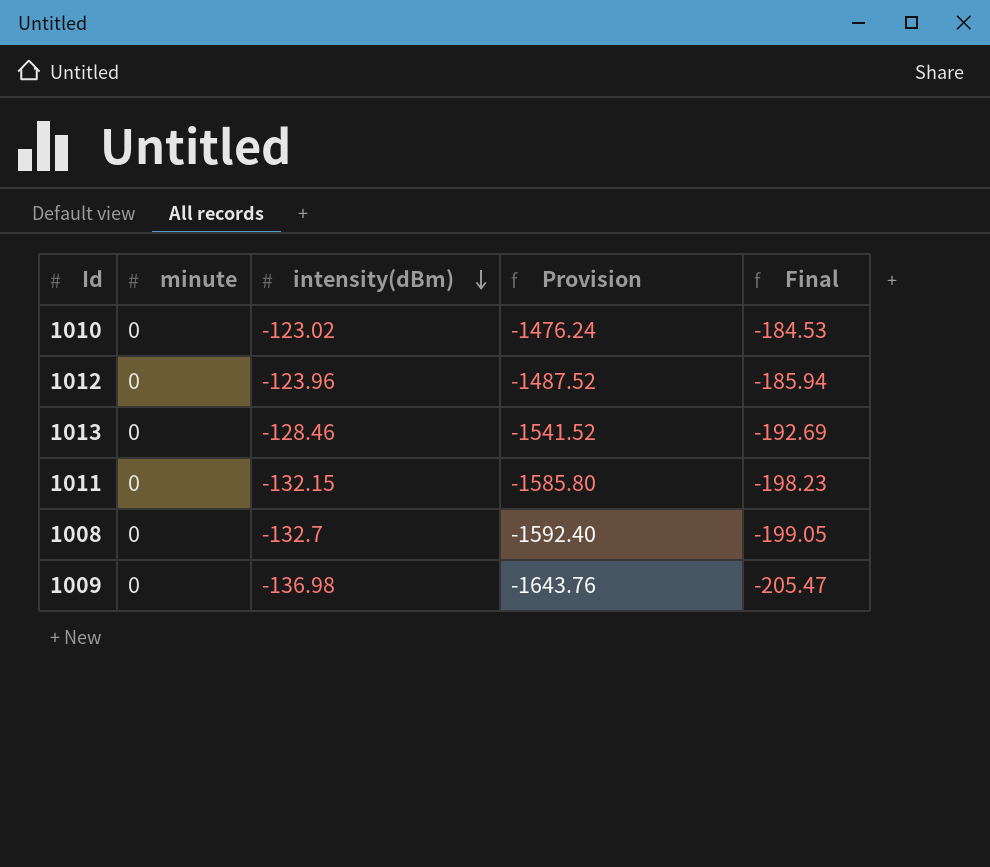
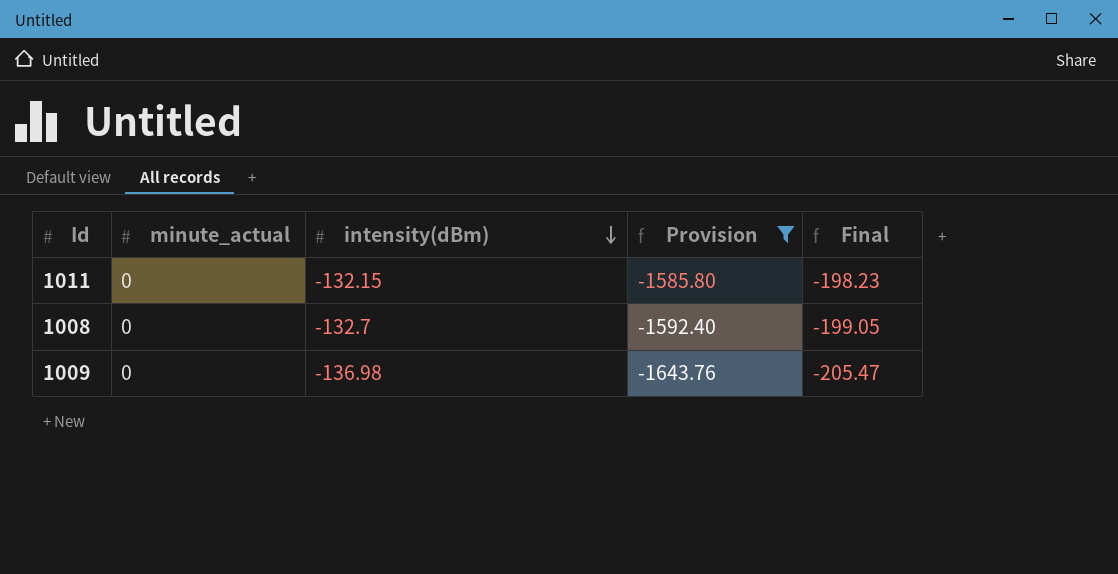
filter: none -> Provision <= -1585.80
column name: minute -> minute_actual

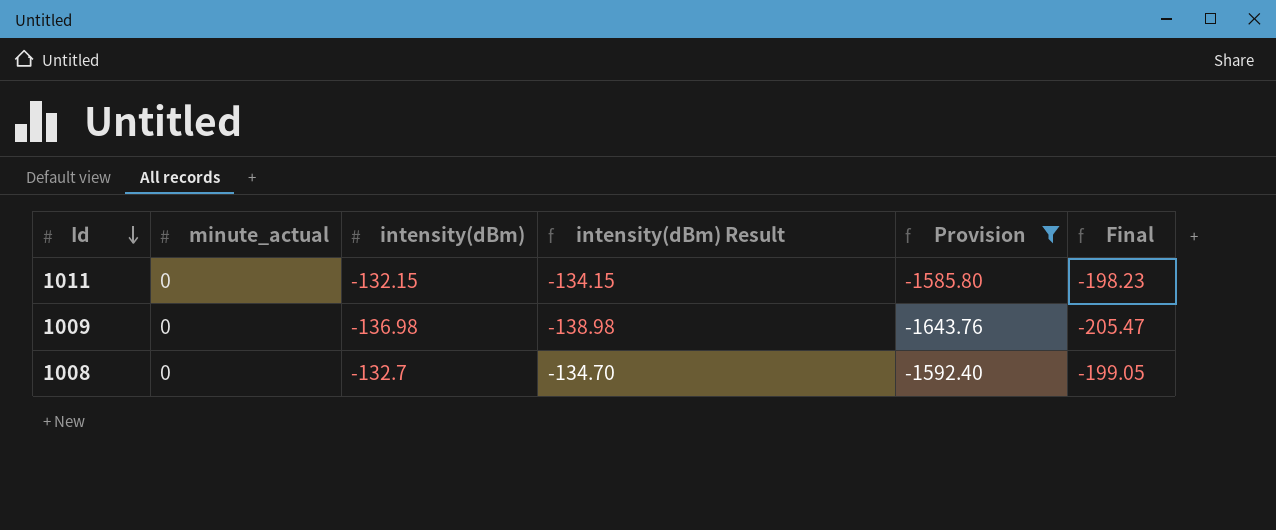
row order: intensity(dBm) descending -> Id descending
column intensity(dBm) Result | formula: none -> [intensity(dBm)] - 2

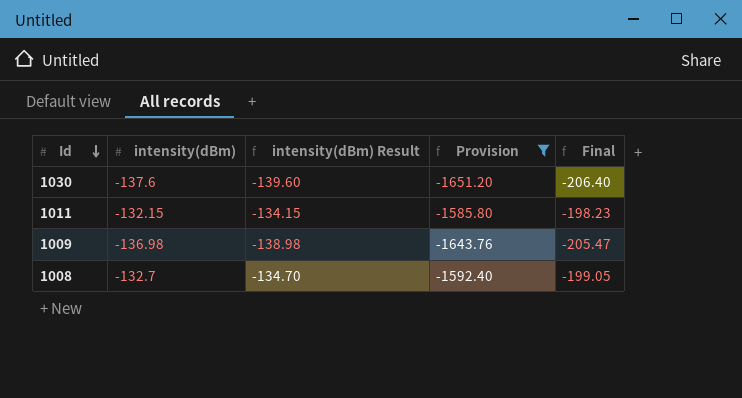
column minute_actual | position: 2 -> none
row 1030: none -> -137.6 | -139.60 | -1651.20 | -206.40

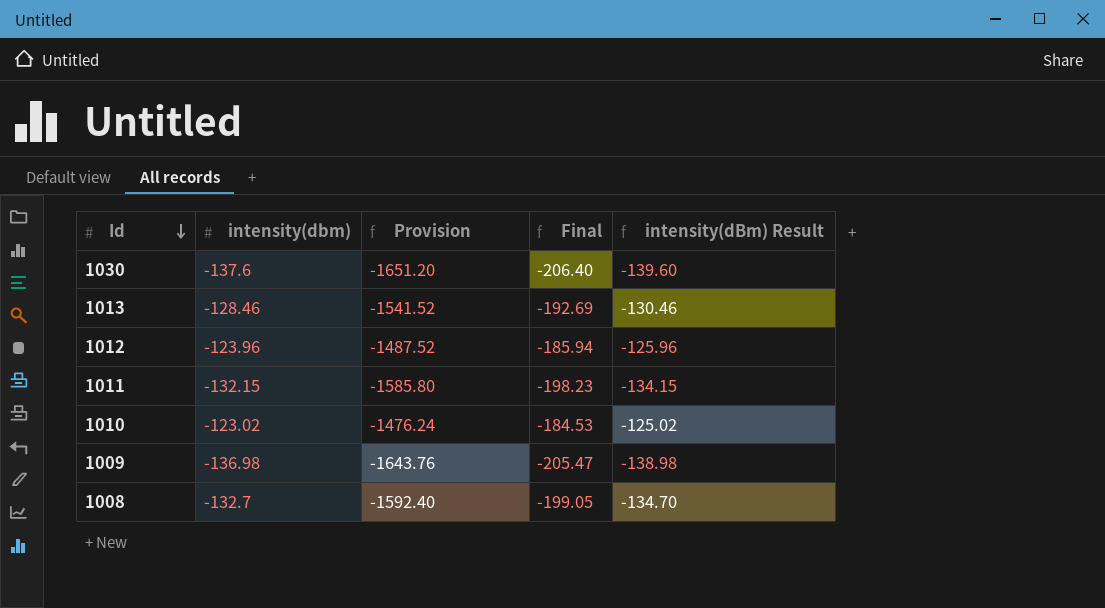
filter: Provision <= -1585.80 -> none
column name: intensity(dBm) -> intensity(dbm)
column intensity(dBm) Result | position: 3 -> 5

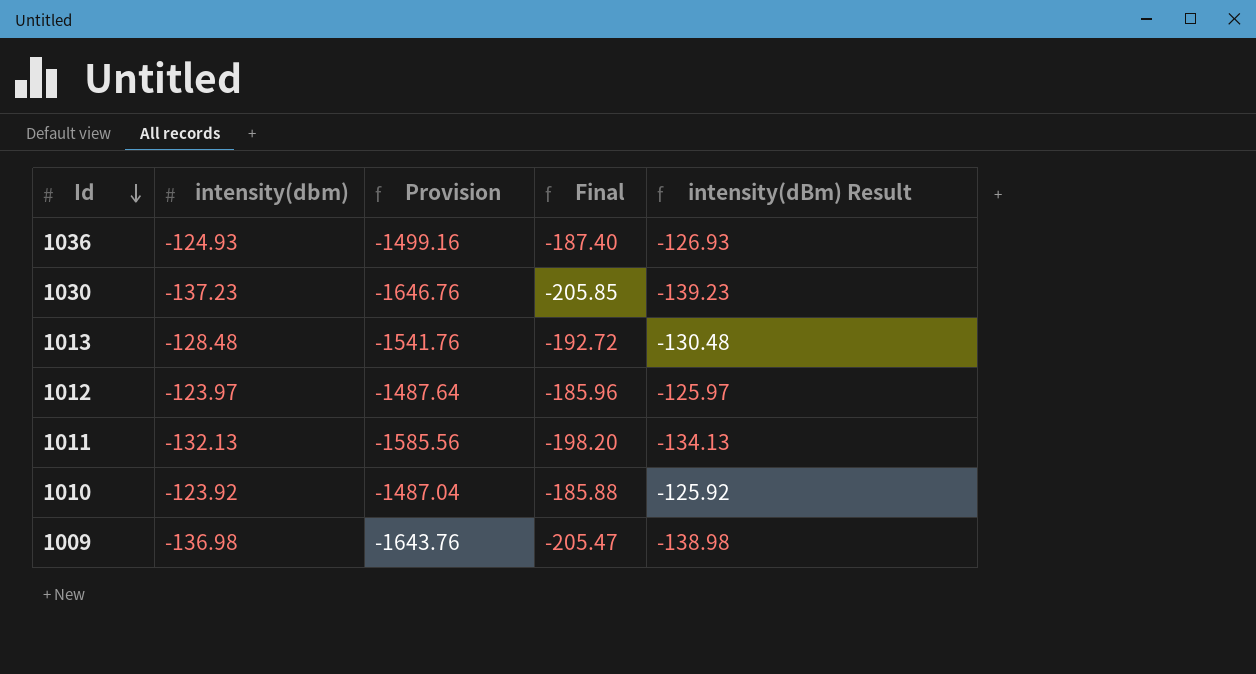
row 1008: -132.7 | -1592.40 | -199.05 | -134.70 -> none
row 1036: none -> -124.93 | -1499.16 | -187.40 | -126.93
1030 | intensity(dbm): -137.6 -> -137.23
1030 | Provision: -1651.20 -> -1646.76
1030 | Final: -206.40 -> -205.85
1030 | intensity(dBm) Result: -139.60 -> -139.23
1013 | intensity(dbm): -128.46 -> -128.48
1013 | Provision: -1541.52 -> -1541.76
1013 | Final: -192.69 -> -192.72
1013 | intensity(dBm) Result: -130.46 -> -130.48
1012 | intensity(dbm): -123.96 -> -123.97
1012 | Provision: -1487.52 -> -1487.64
1012 | Final: -185.94 -> -185.96
1012 | intensity(dBm) Result: -125.96 -> -125.97
1011 | intensity(dbm): -132.15 -> -132.13
1011 | Provision: -1585.80 -> -1585.56
1011 | Final: -198.23 -> -198.20
1011 | intensity(dBm) Result: -134.15 -> -134.13
1010 | intensity(dbm): -123.02 -> -123.92
1010 | Provision: -1476.24 -> -1487.04
1010 | Final: -184.53 -> -185.88
1010 | intensity(dBm) Result: -125.02 -> -125.92

